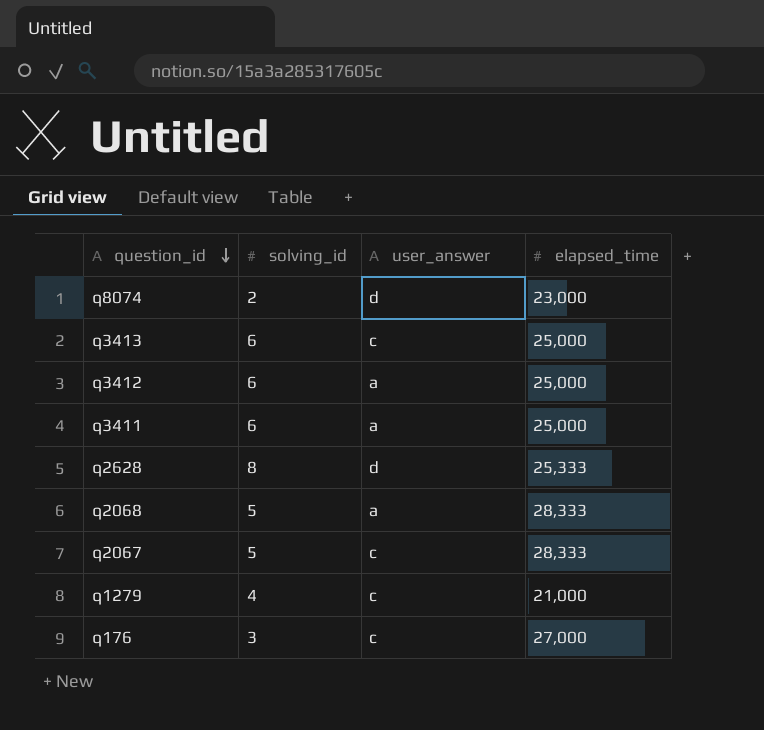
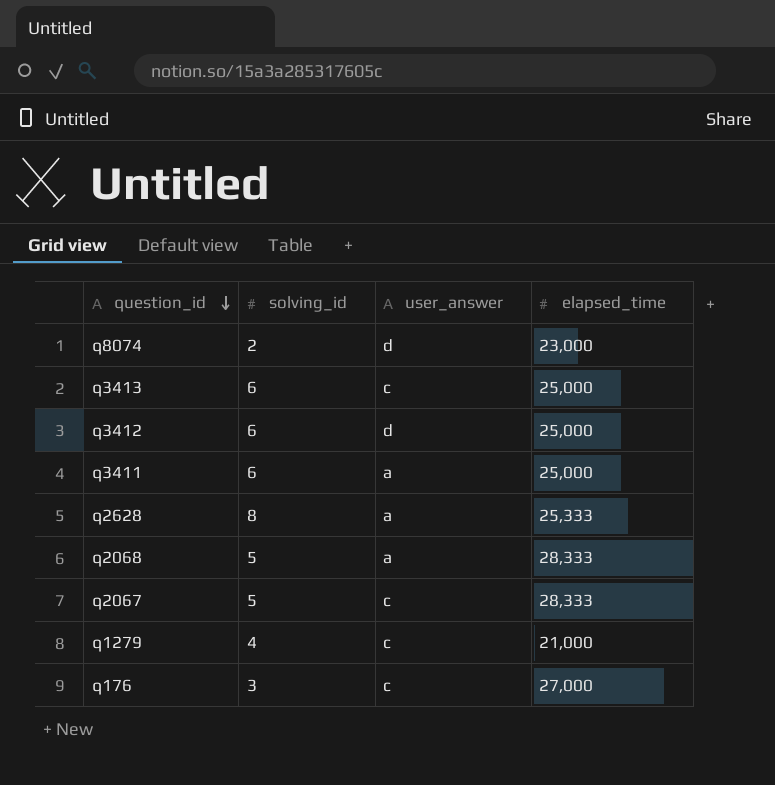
q3412 | user_answer: a -> d
q2628 | user_answer: d -> a

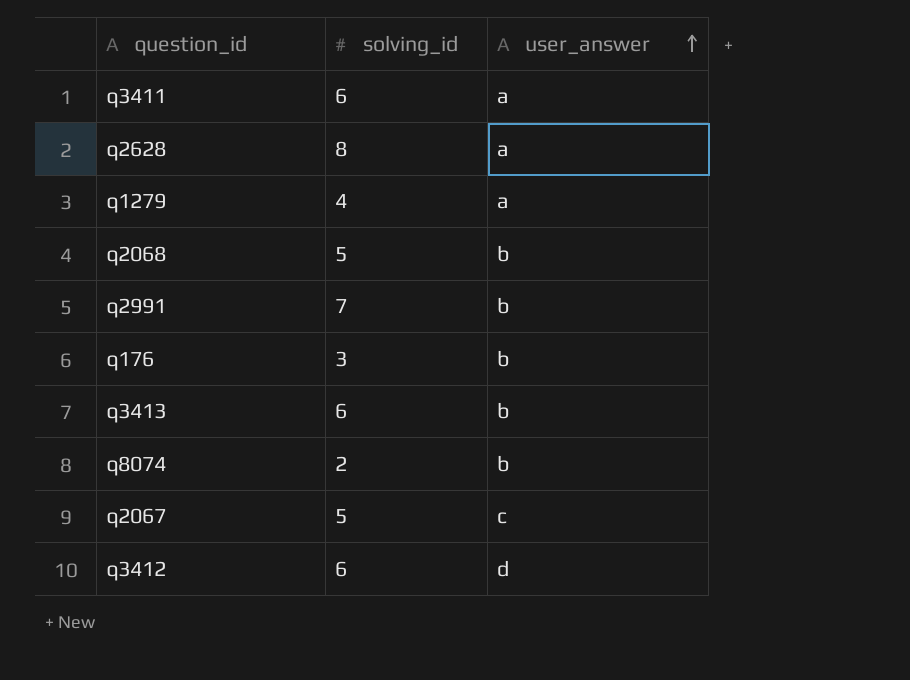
row order: question_id descending -> user_answer ascending
column elapsed_time | position: 4 -> none
q1279 | user_answer: c -> a
q2068 | user_answer: a -> b
row q2991: none -> 7 | b
q176 | user_answer: c -> b
q3413 | user_answer: c -> b
q8074 | user_answer: d -> b

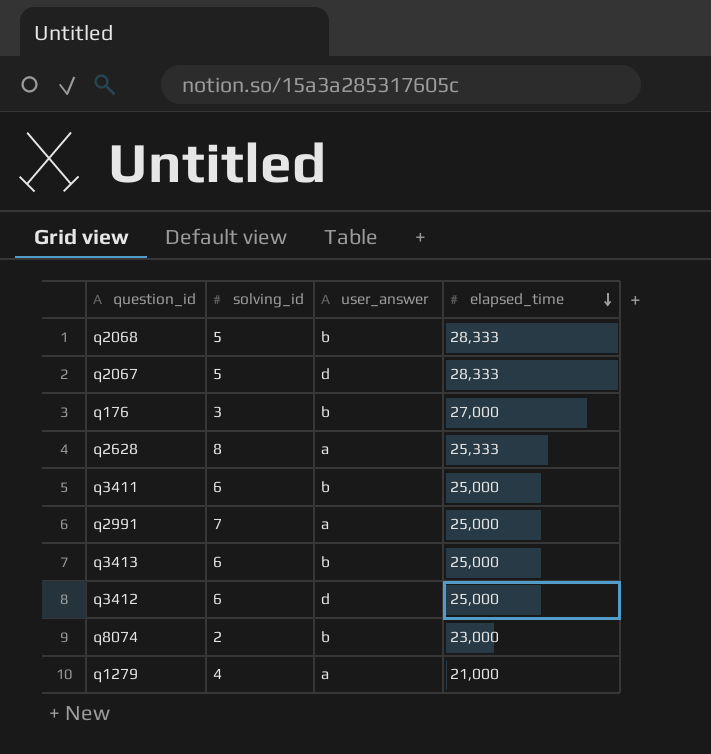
row order: user_answer ascending -> elapsed_time descending
column elapsed_time | position: none -> 4
q2067 | user_answer: c -> d
q3411 | user_answer: a -> b
q2991 | user_answer: b -> a

